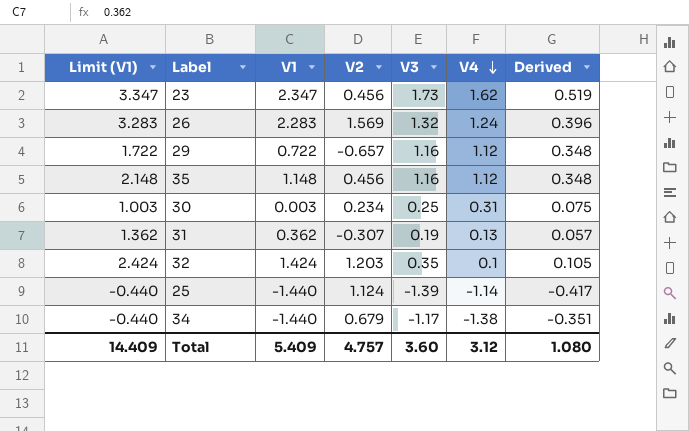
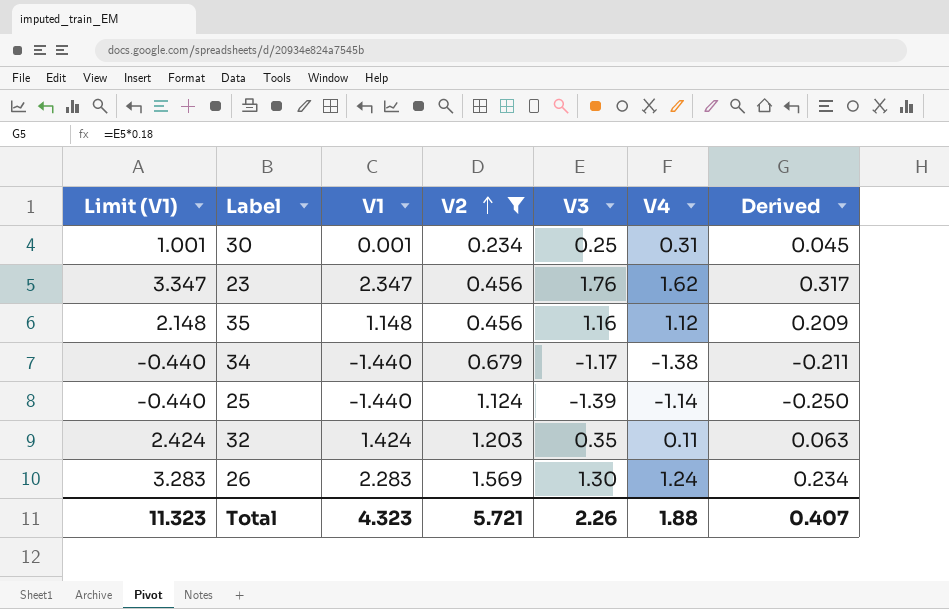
filter: none -> V2 >= 0.234
row order: V4 descending -> V2 ascending
column Derived | formula: [V3] * 0.3 -> [V3] * 0.18
30 | Limit (V1): 1.003 -> 1.001
30 | V1: 0.003 -> 0.001
23 | V3: 1.73 -> 1.76
32 | V4: 0.1 -> 0.11
26 | V3: 1.32 -> 1.30
Total | Limit (V1): 14.409 -> 11.323
Total | V1: 5.409 -> 4.323
Total | V2: 4.757 -> 5.721
Total | V3: 3.60 -> 2.26
Total | V4: 3.12 -> 1.88
Total | Derived: 1.080 -> 0.407

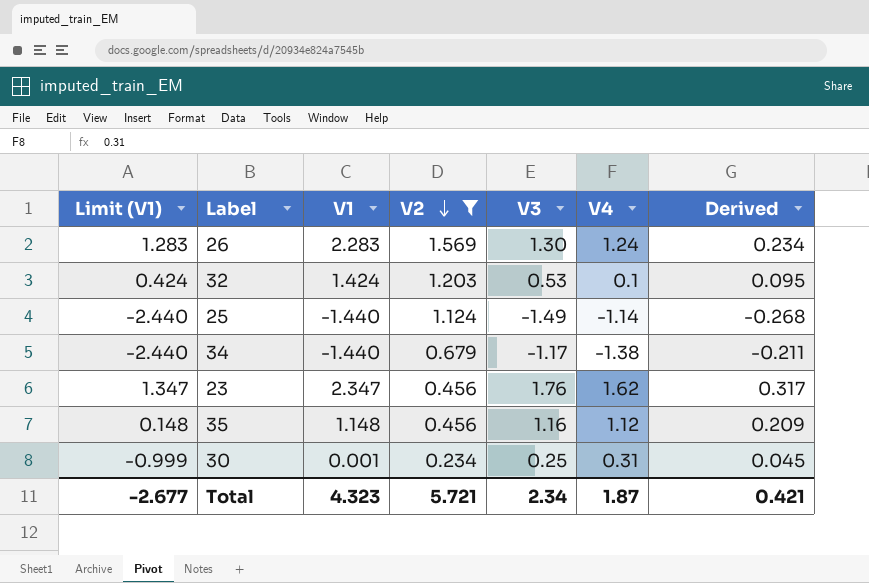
row order: V2 ascending -> V2 descending
column Limit (V1) | formula: [V1] + 1 -> [V1] - 1
32 | V3: 0.35 -> 0.53
32 | V4: 0.11 -> 0.1
32 | Derived: 0.063 -> 0.095
25 | V3: -1.39 -> -1.49
25 | Derived: -0.250 -> -0.268
Total | Limit (V1): 11.323 -> -2.677
Total | V3: 2.26 -> 2.34
Total | V4: 1.88 -> 1.87
Total | Derived: 0.407 -> 0.421

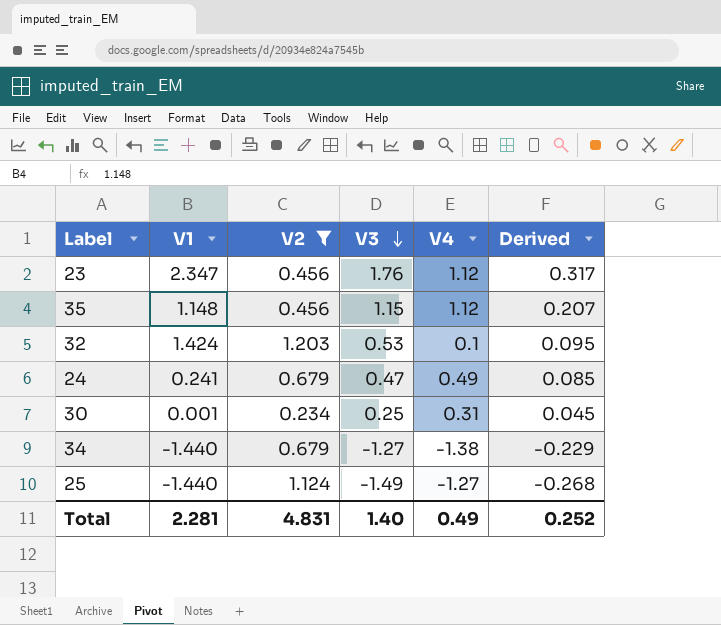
row order: V2 descending -> V3 descending
column Limit (V1) | formula: [V1] - 1 -> none
row 26: 1.283 | 2.283 | 1.569 | 1.30 | 1.24 | 0.234 -> none
23 | V4: 1.62 -> 1.12
35 | V3: 1.16 -> 1.15
35 | Derived: 0.209 -> 0.207
row 24: none -> 0.241 | 0.679 | 0.47 | 0.49 | 0.085
34 | V3: -1.17 -> -1.27
34 | Derived: -0.211 -> -0.229
25 | V4: -1.14 -> -1.27
Total | V1: 4.323 -> 2.281
Total | V2: 5.721 -> 4.831
Total | V3: 2.34 -> 1.40
Total | V4: 1.87 -> 0.49
Total | Derived: 0.421 -> 0.252

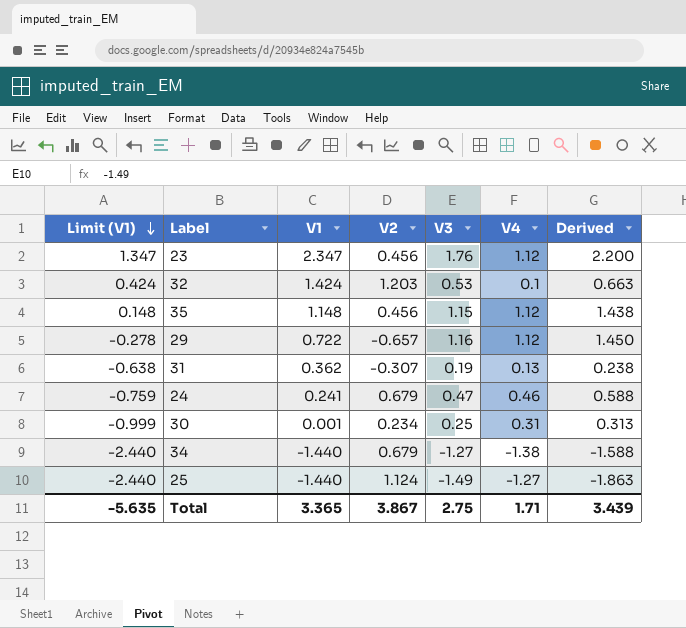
filter: V2 >= 0.234 -> none
row order: V3 descending -> Limit (V1) descending
column Limit (V1) | formula: none -> [V1] - 1
column Derived | formula: [V3] * 0.18 -> [V3] * 1.25
24 | V4: 0.49 -> 0.46
Total | V1: 2.281 -> 3.365
Total | V2: 4.831 -> 3.867
Total | V3: 1.40 -> 2.75
Total | V4: 0.49 -> 1.71
Total | Derived: 0.252 -> 3.439

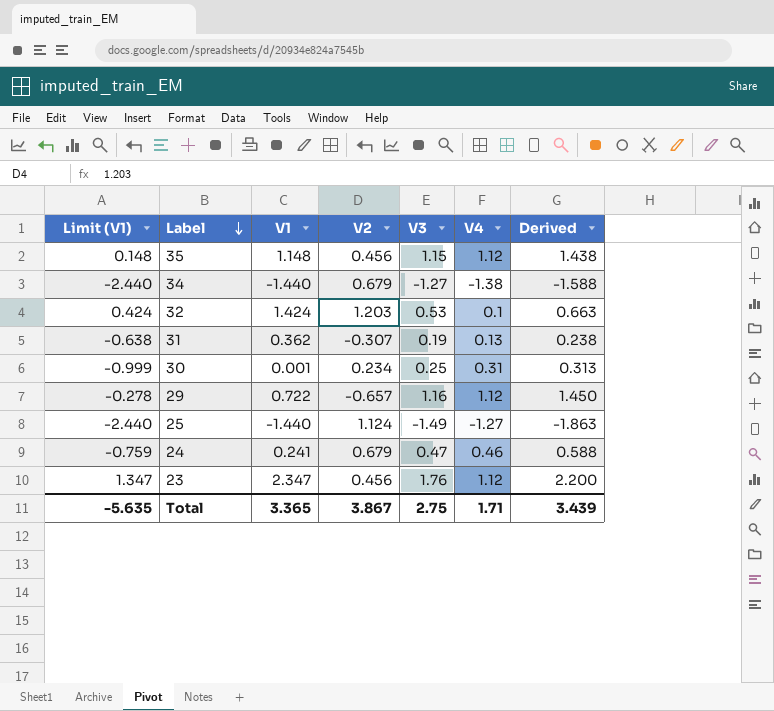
row order: Limit (V1) descending -> Label descending

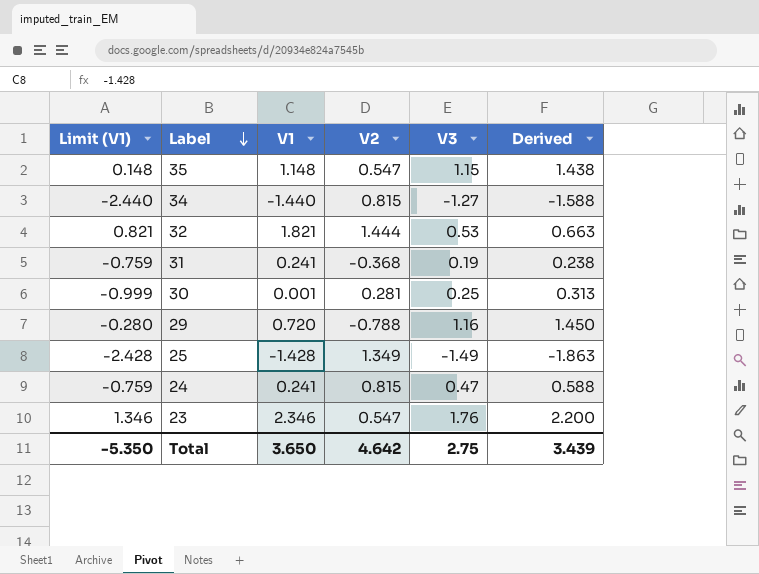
column V4 | position: 6 -> none
35 | V2: 0.456 -> 0.547
34 | V2: 0.679 -> 0.815
32 | Limit (V1): 0.424 -> 0.821
32 | V1: 1.424 -> 1.821
32 | V2: 1.203 -> 1.444
31 | Limit (V1): -0.638 -> -0.759
31 | V1: 0.362 -> 0.241
31 | V2: -0.307 -> -0.368
30 | V2: 0.234 -> 0.281
29 | Limit (V1): -0.278 -> -0.280
29 | V1: 0.722 -> 0.720
29 | V2: -0.657 -> -0.788
25 | Limit (V1): -2.440 -> -2.428
25 | V1: -1.440 -> -1.428
25 | V2: 1.124 -> 1.349
24 | V2: 0.679 -> 0.815
23 | Limit (V1): 1.347 -> 1.346
23 | V1: 2.347 -> 2.346
23 | V2: 0.456 -> 0.547
Total | Limit (V1): -5.635 -> -5.350
Total | V1: 3.365 -> 3.650
Total | V2: 3.867 -> 4.642

